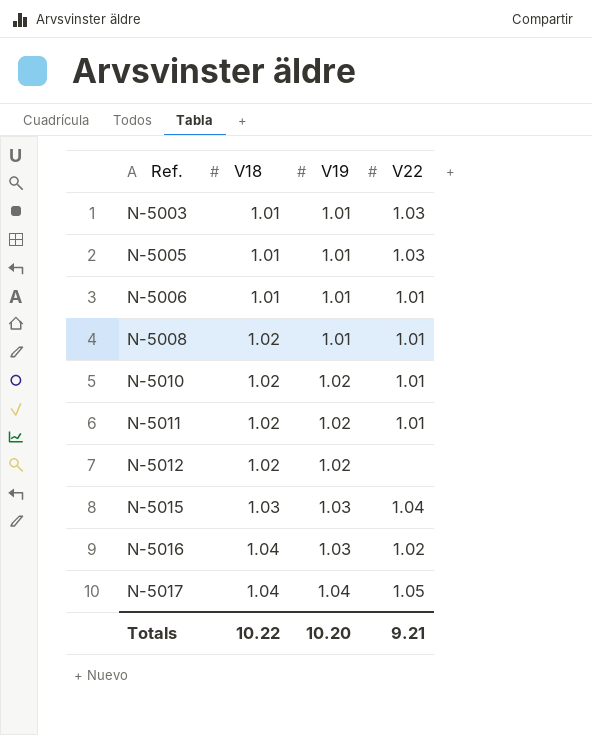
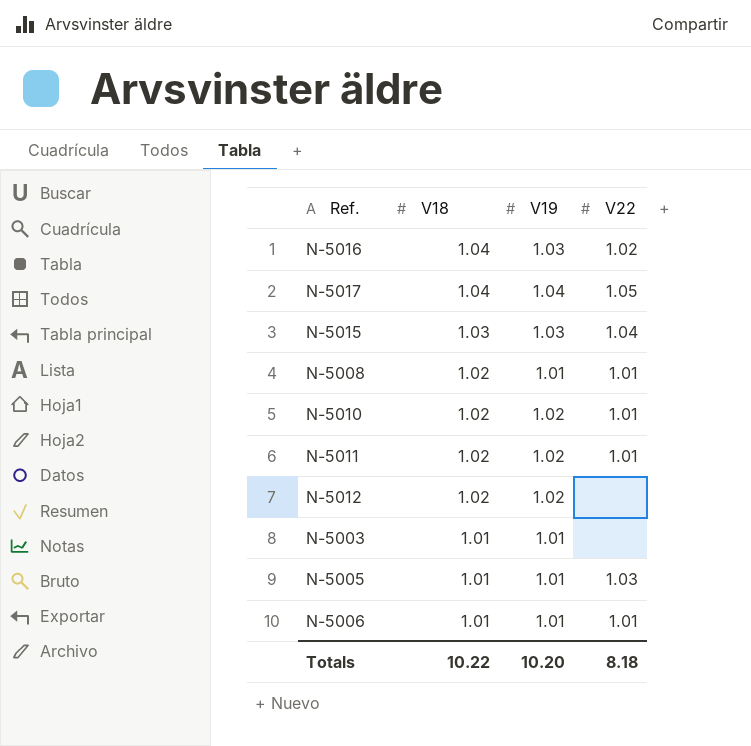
row order: Ref. ascending -> V18 descending
N-5003 | V22: 1.03 -> none
Totals | V22: 9.21 -> 8.18

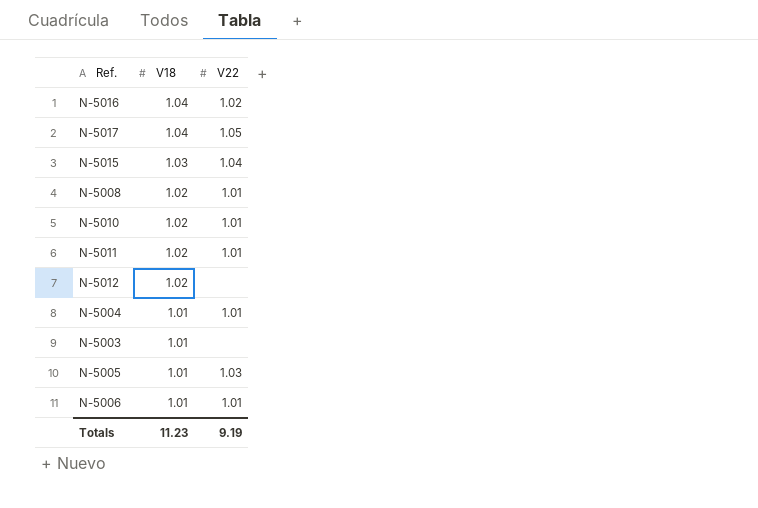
column V19 | position: 3 -> none
row N-5004: none -> 1.01 | 1.01
Totals | V18: 10.22 -> 11.23
Totals | V22: 8.18 -> 9.19

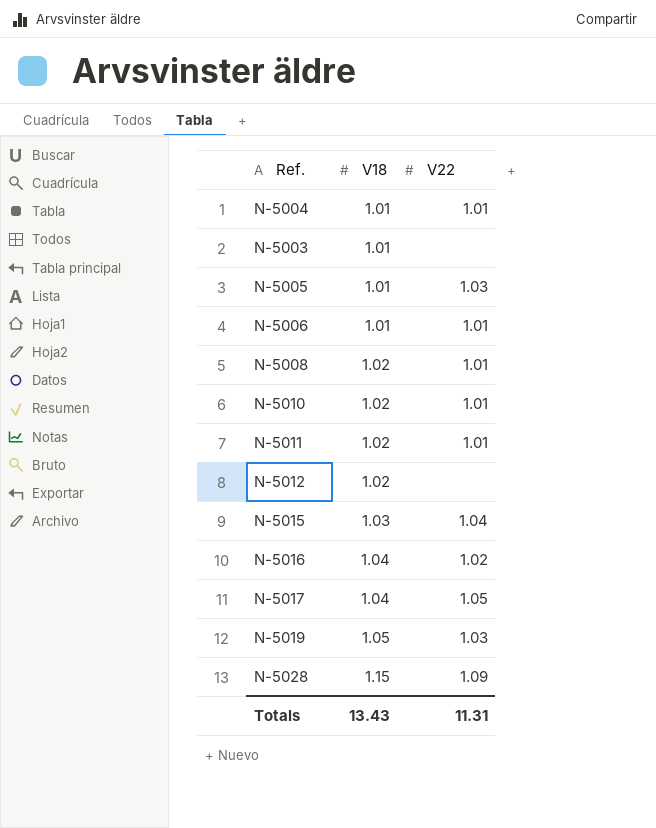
row order: V18 descending -> V18 ascending
row N-5019: none -> 1.05 | 1.03
row N-5028: none -> 1.15 | 1.09
Totals | V18: 11.23 -> 13.43
Totals | V22: 9.19 -> 11.31

